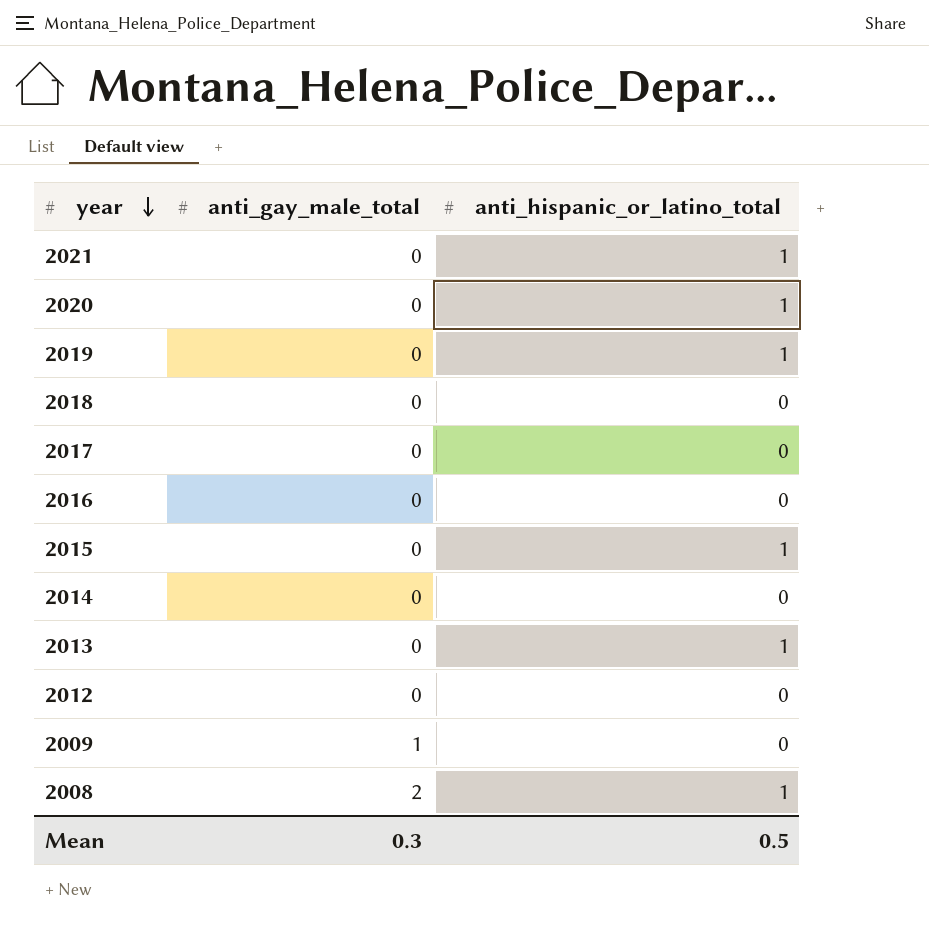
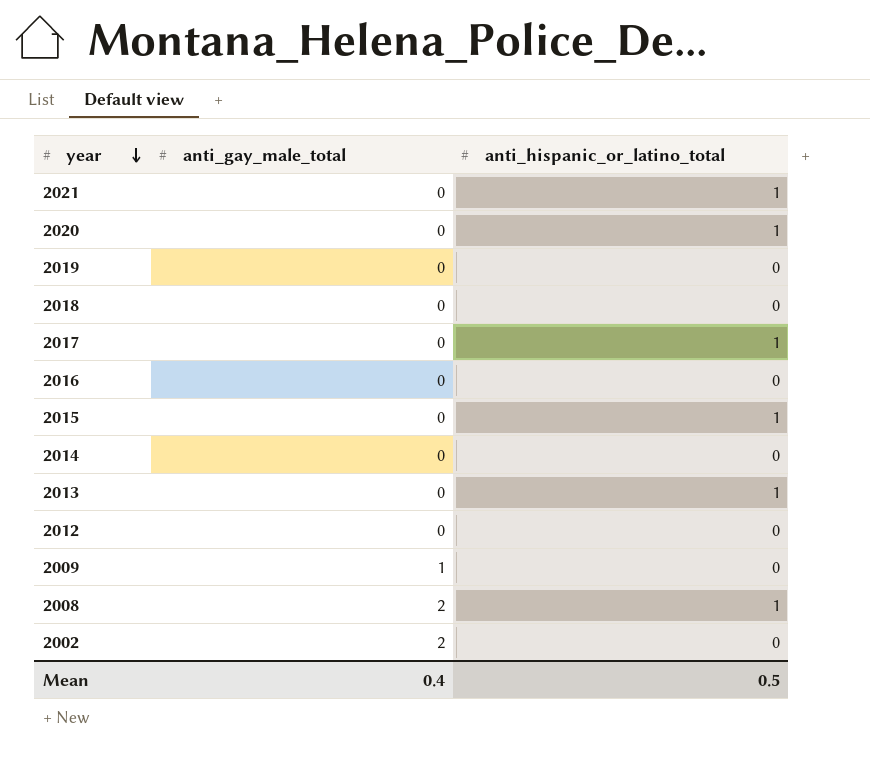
2019 | anti_hispanic_or_latino_total: 1 -> 0
2017 | anti_hispanic_or_latino_total: 0 -> 1
row 2002: none -> 2 | 0
Mean | anti_gay_male_total: 0.3 -> 0.4

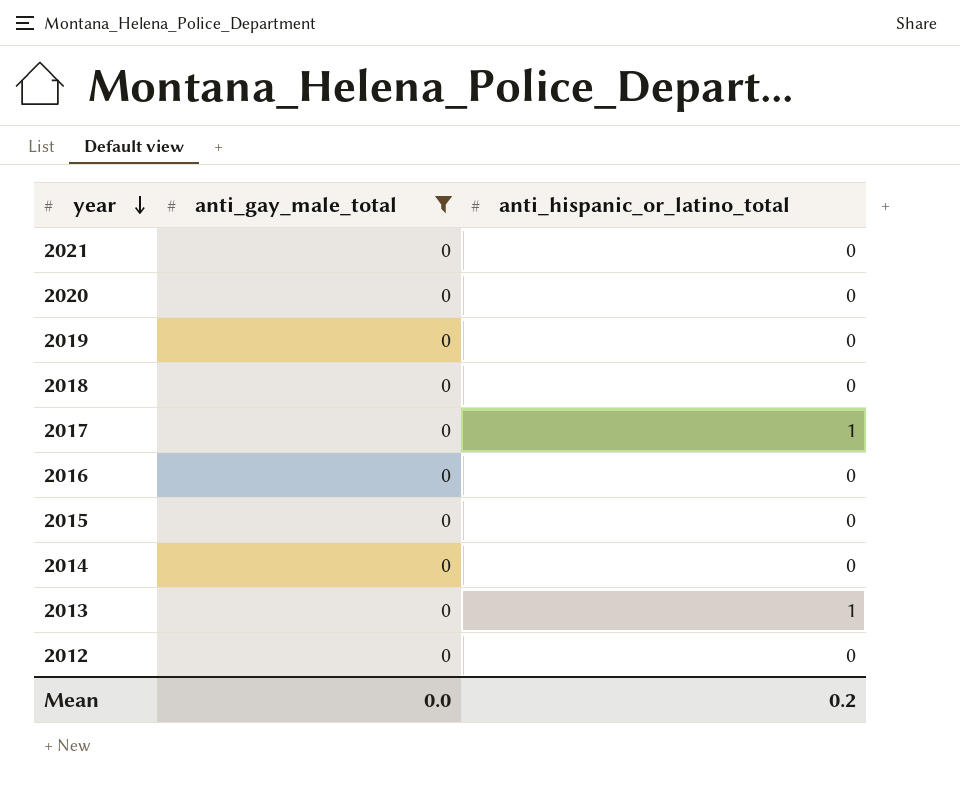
filter: none -> anti_gay_male_total = 0
2021 | anti_hispanic_or_latino_total: 1 -> 0
2020 | anti_hispanic_or_latino_total: 1 -> 0
2015 | anti_hispanic_or_latino_total: 1 -> 0
Mean | anti_gay_male_total: 0.4 -> 0.0
Mean | anti_hispanic_or_latino_total: 0.5 -> 0.2

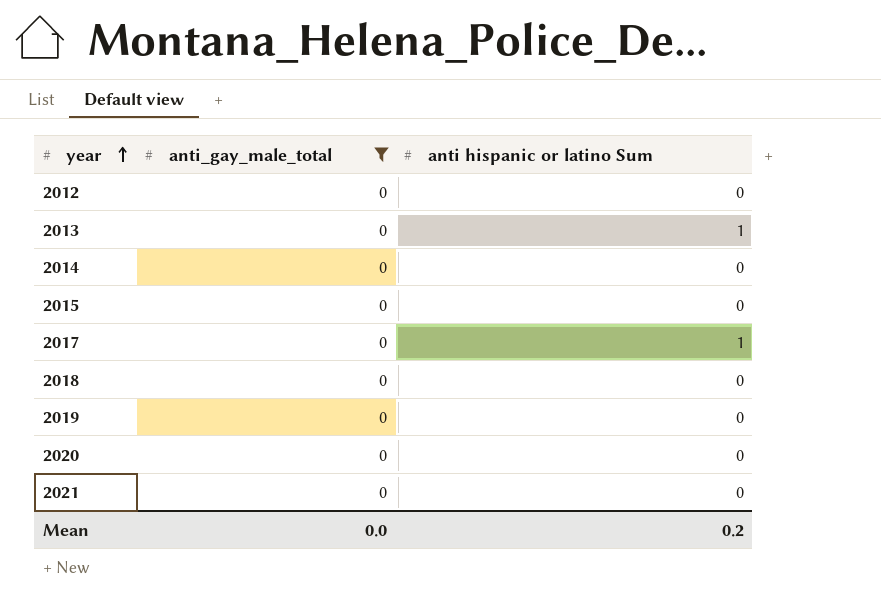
row order: year descending -> year ascending
column name: anti_hispanic_or_latino_total -> anti hispanic or latino Sum
row 2016: 0 | 0 -> none

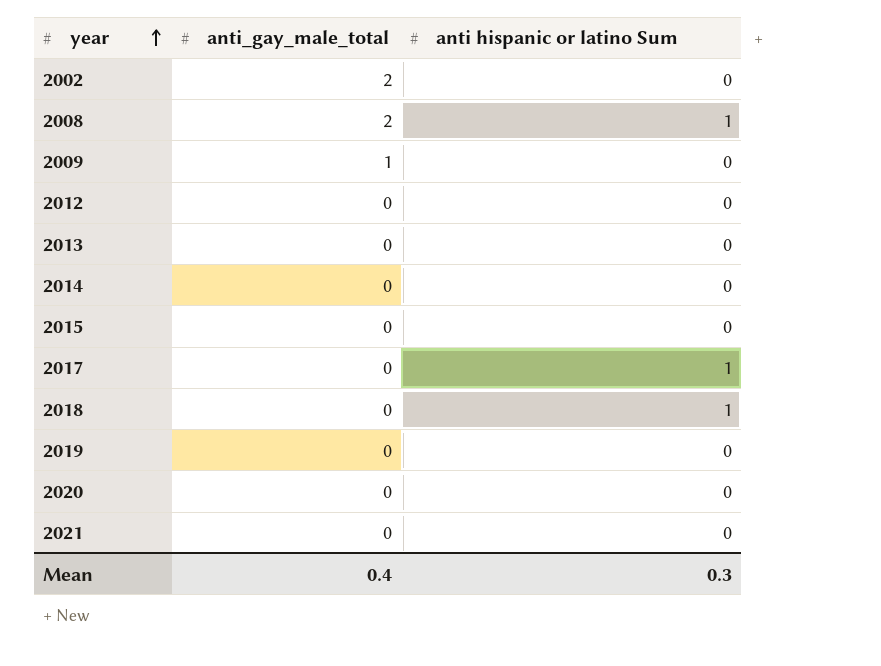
filter: anti_gay_male_total = 0 -> none
2013 | anti hispanic or latino Sum: 1 -> 0
2018 | anti hispanic or latino Sum: 0 -> 1
Mean | anti_gay_male_total: 0.0 -> 0.4
Mean | anti hispanic or latino Sum: 0.2 -> 0.3

